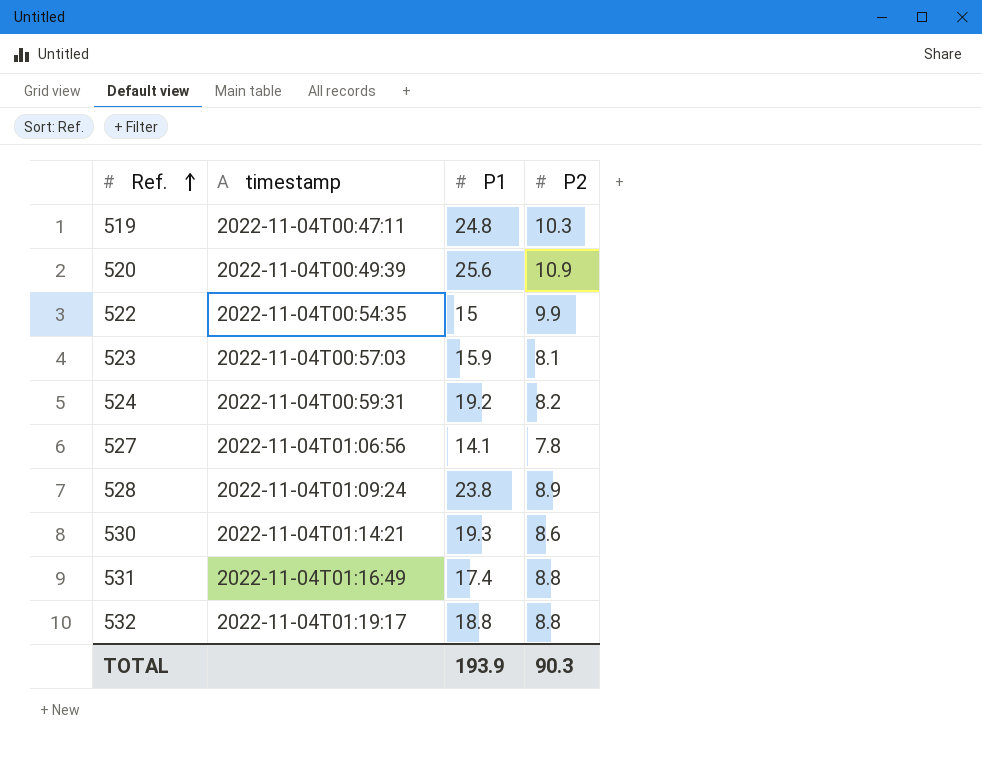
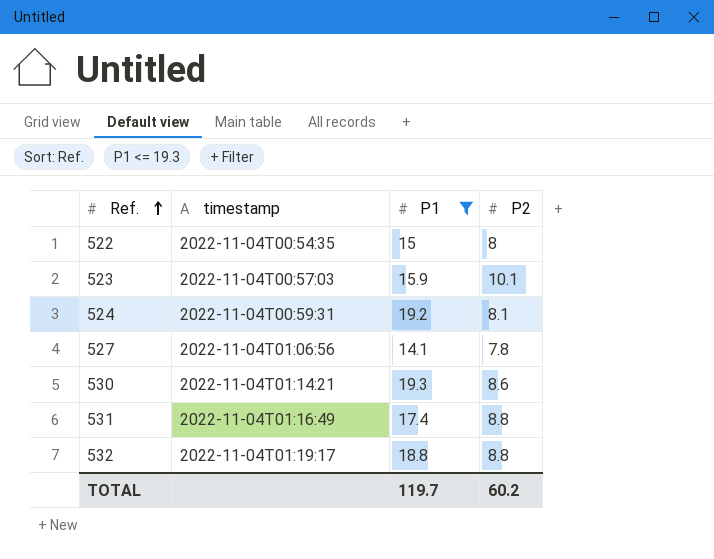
filter: none -> P1 <= 19.3
522 | P2: 9.9 -> 8
523 | P2: 8.1 -> 10.1
524 | P2: 8.2 -> 8.1
TOTAL | P1: 193.9 -> 119.7
TOTAL | P2: 90.3 -> 60.2

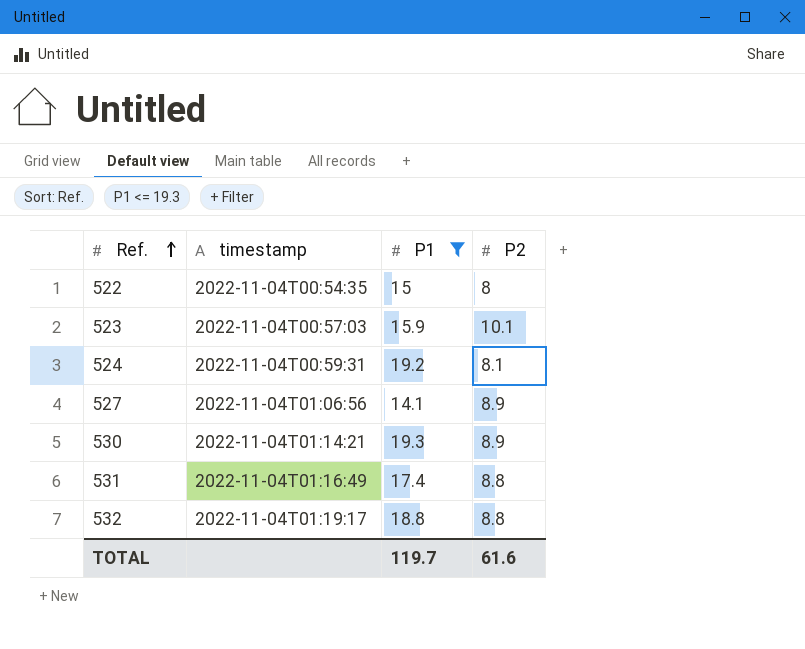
527 | P2: 7.8 -> 8.9
530 | P2: 8.6 -> 8.9
TOTAL | P2: 60.2 -> 61.6

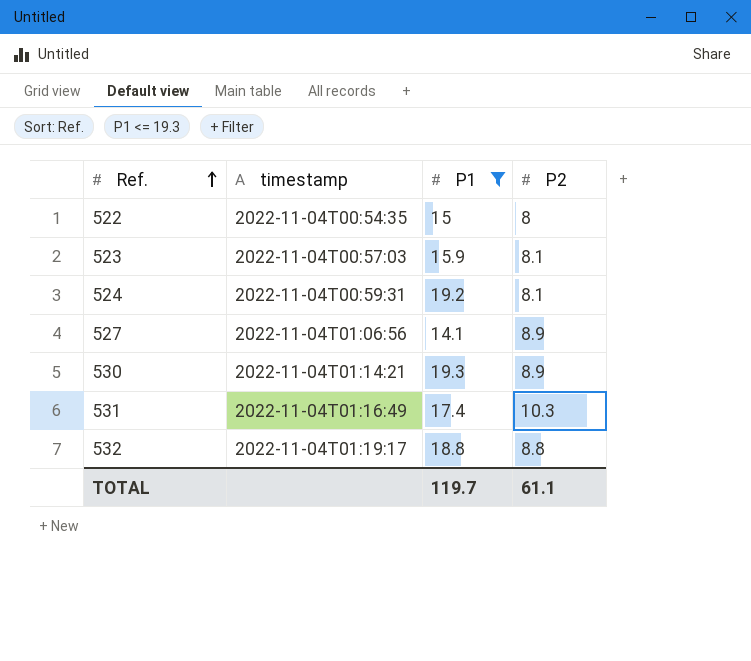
523 | P2: 10.1 -> 8.1
531 | P2: 8.8 -> 10.3
TOTAL | P2: 61.6 -> 61.1

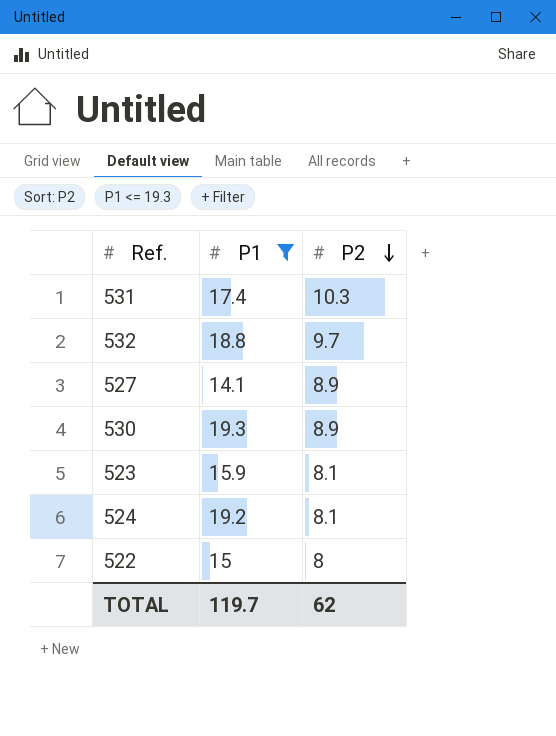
row order: Ref. ascending -> P2 descending
column timestamp | position: 2 -> none
532 | P2: 8.8 -> 9.7
TOTAL | P2: 61.1 -> 62

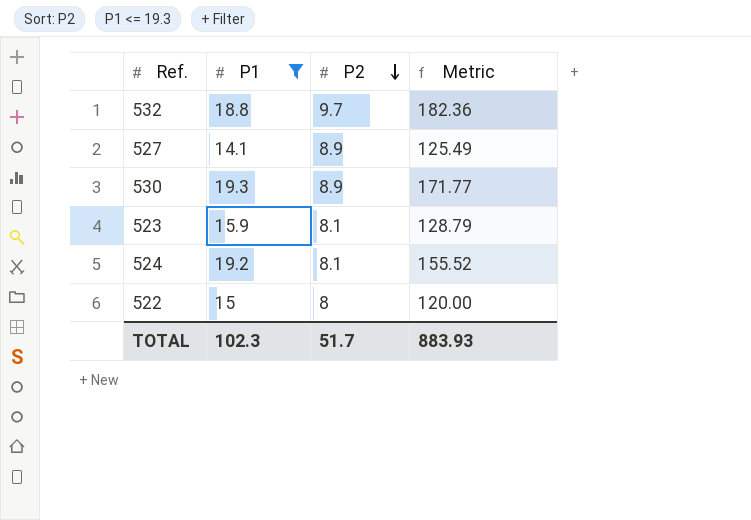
column Metric | formula: none -> [P1] * [P2]
row 531: 17.4 | 10.3 -> none
TOTAL | P1: 119.7 -> 102.3
TOTAL | P2: 62 -> 51.7

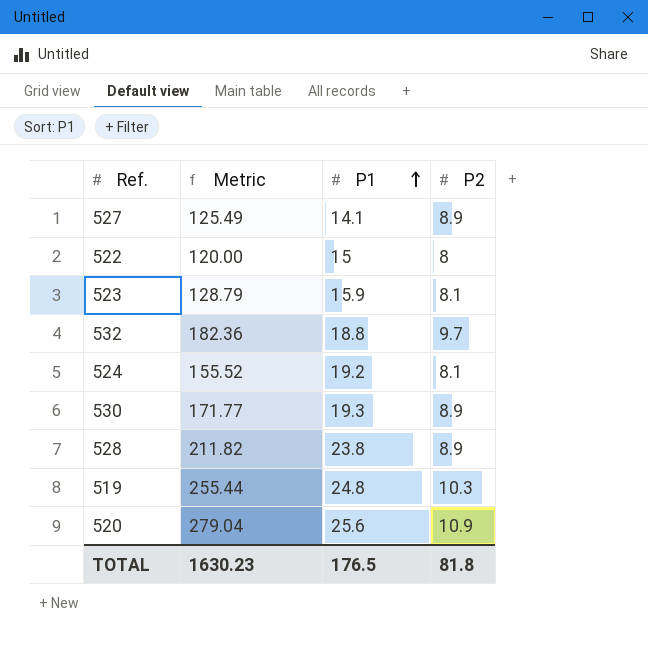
filter: P1 <= 19.3 -> none
row order: P2 descending -> P1 ascending
column Metric | position: 4 -> 2
TOTAL | Metric: 883.93 -> 1630.23
TOTAL | P1: 102.3 -> 176.5
TOTAL | P2: 51.7 -> 81.8

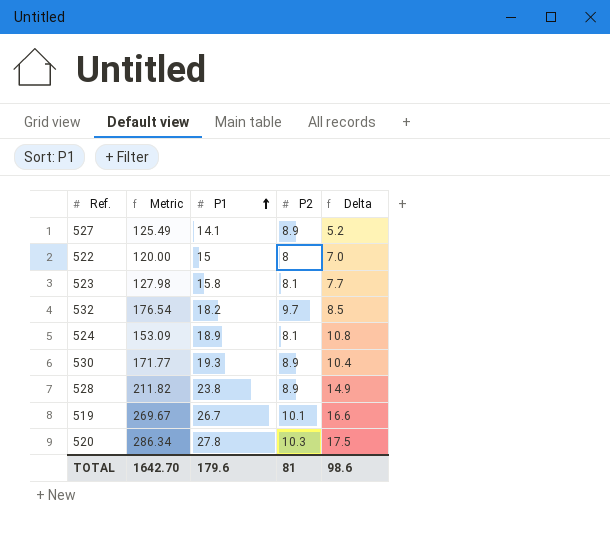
column Delta | formula: none -> [P1] - [P2]
523 | Metric: 128.79 -> 127.98
523 | P1: 15.9 -> 15.8
532 | Metric: 182.36 -> 176.54
532 | P1: 18.8 -> 18.2
524 | Metric: 155.52 -> 153.09
524 | P1: 19.2 -> 18.9
519 | Metric: 255.44 -> 269.67
519 | P1: 24.8 -> 26.7
519 | P2: 10.3 -> 10.1
520 | Metric: 279.04 -> 286.34
520 | P1: 25.6 -> 27.8
520 | P2: 10.9 -> 10.3
TOTAL | Metric: 1630.23 -> 1642.70
TOTAL | P1: 176.5 -> 179.6
TOTAL | P2: 81.8 -> 81

